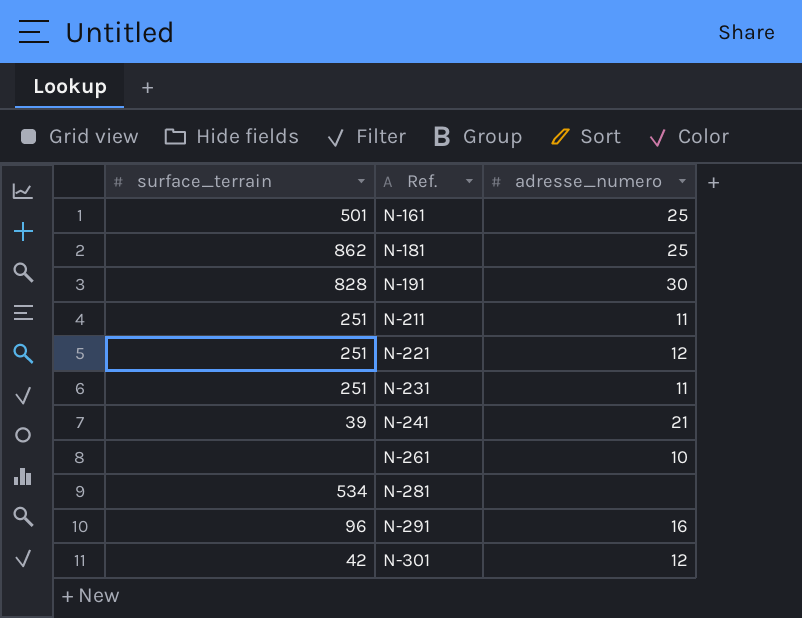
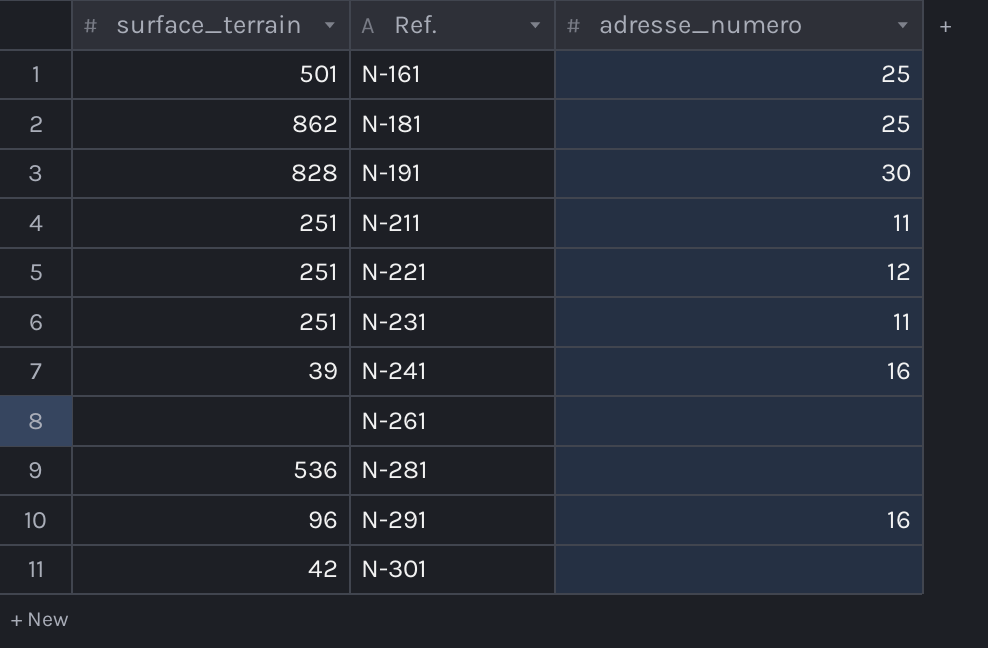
N-241 | adresse_numero: 21 -> 16
N-261 | adresse_numero: 10 -> none
N-281 | surface_terrain: 534 -> 536
N-301 | adresse_numero: 12 -> none

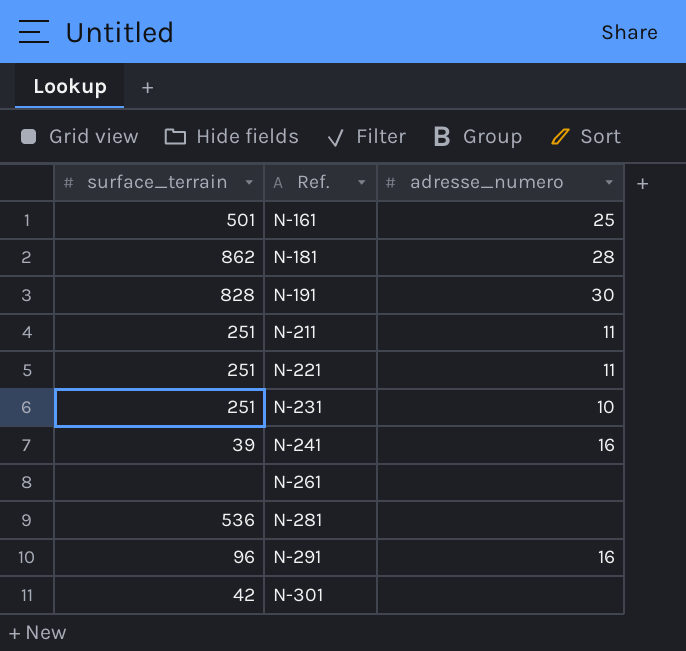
N-181 | adresse_numero: 25 -> 28
N-221 | adresse_numero: 12 -> 11
N-231 | adresse_numero: 11 -> 10

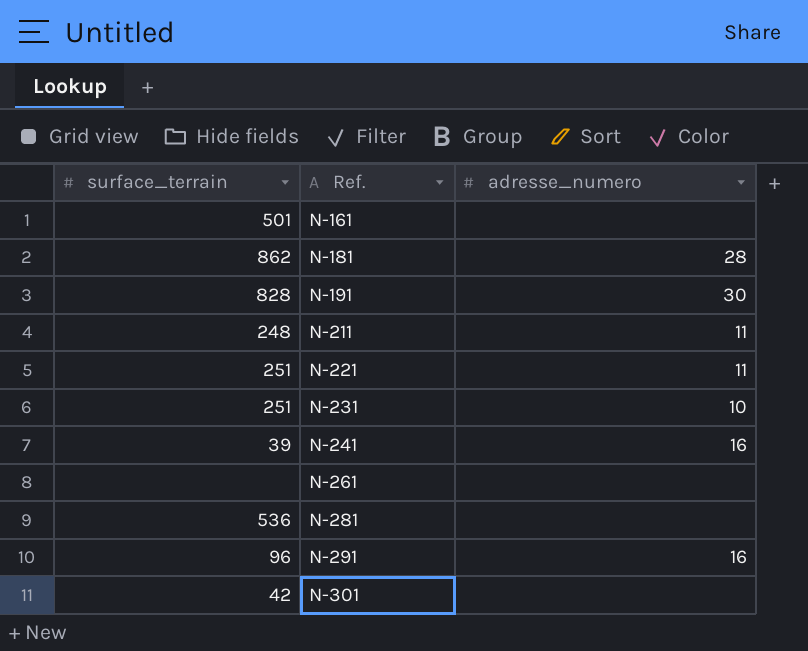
N-161 | adresse_numero: 25 -> none
N-211 | surface_terrain: 251 -> 248

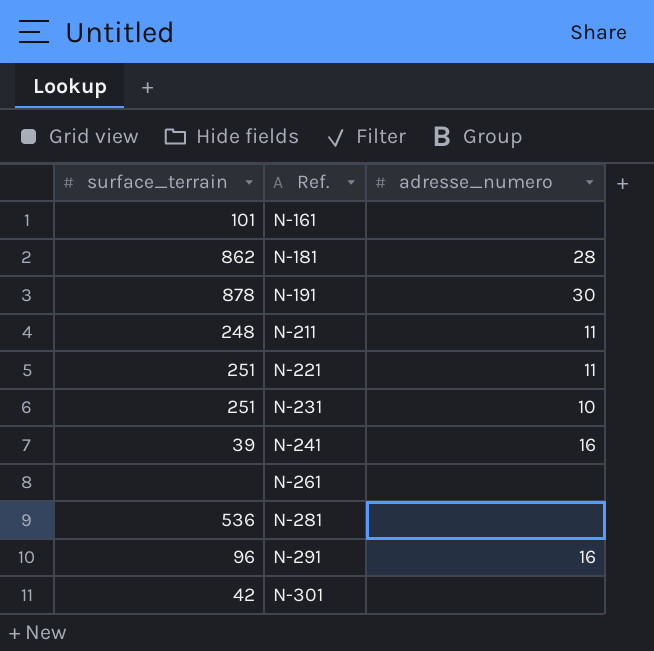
N-161 | surface_terrain: 501 -> 101
N-191 | surface_terrain: 828 -> 878

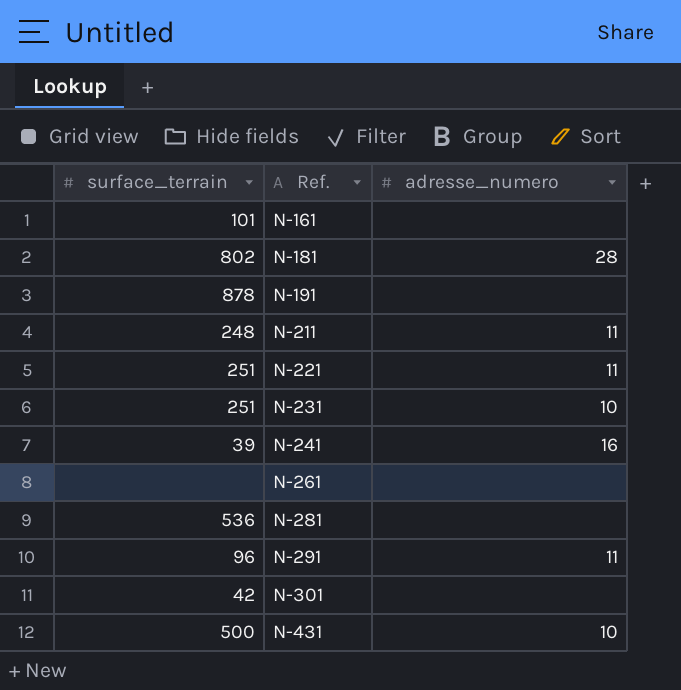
N-181 | surface_terrain: 862 -> 802
N-191 | adresse_numero: 30 -> none
N-291 | adresse_numero: 16 -> 11
row N-431: none -> 500 | 10

